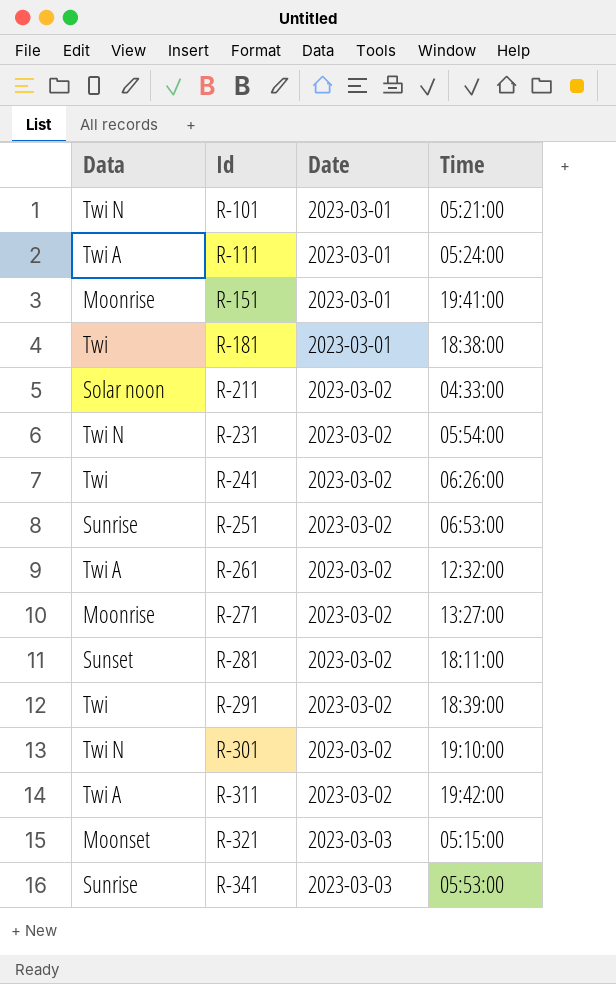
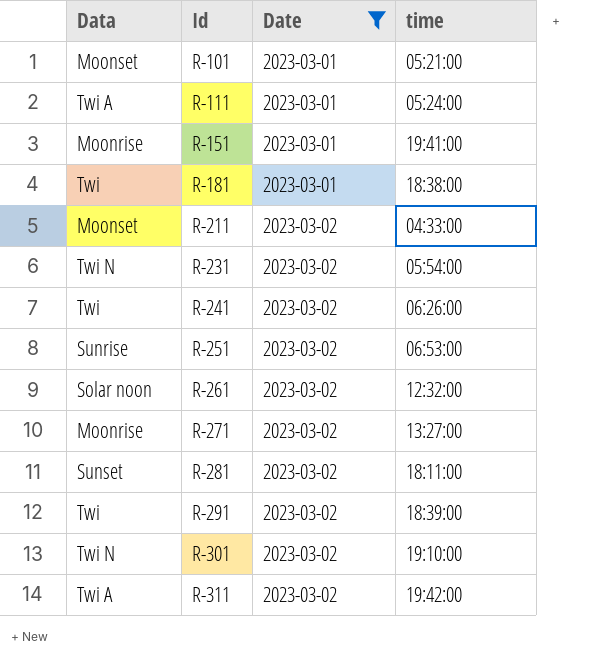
filter: none -> Date != 2023-03-03
column name: Time -> time
R-101 | Data: Twi N -> Moonset
R-211 | Data: Solar noon -> Moonset
R-261 | Data: Twi A -> Solar noon

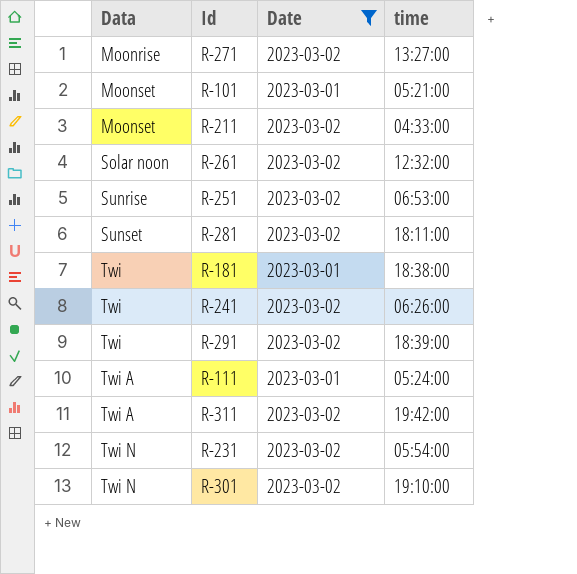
row order: Id ascending -> Data ascending
row R-151: Moonrise | 2023-03-01 | 19:41:00 -> none

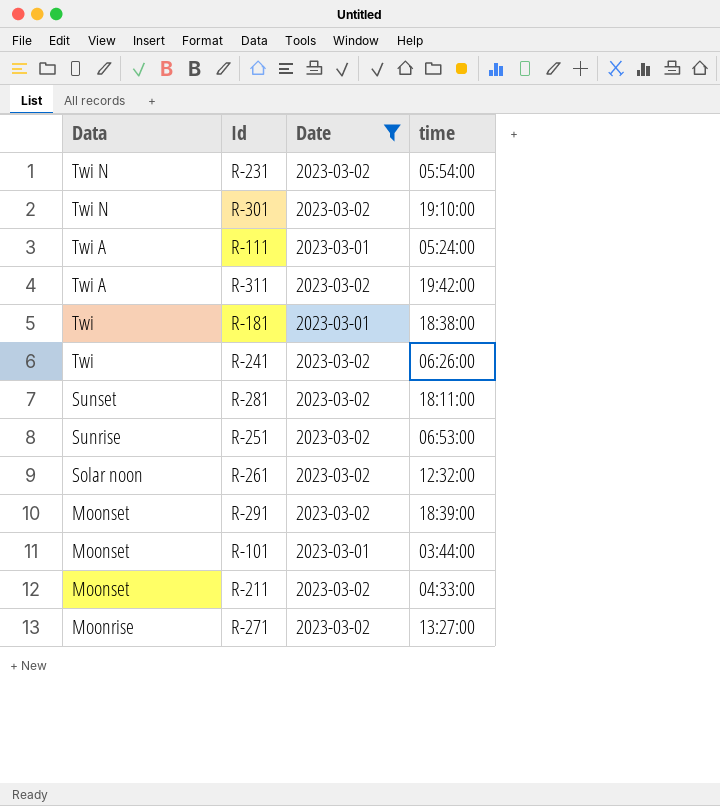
row order: Data ascending -> Data descending
R-291 | Data: Twi -> Moonset
R-101 | time: 05:21:00 -> 03:44:00

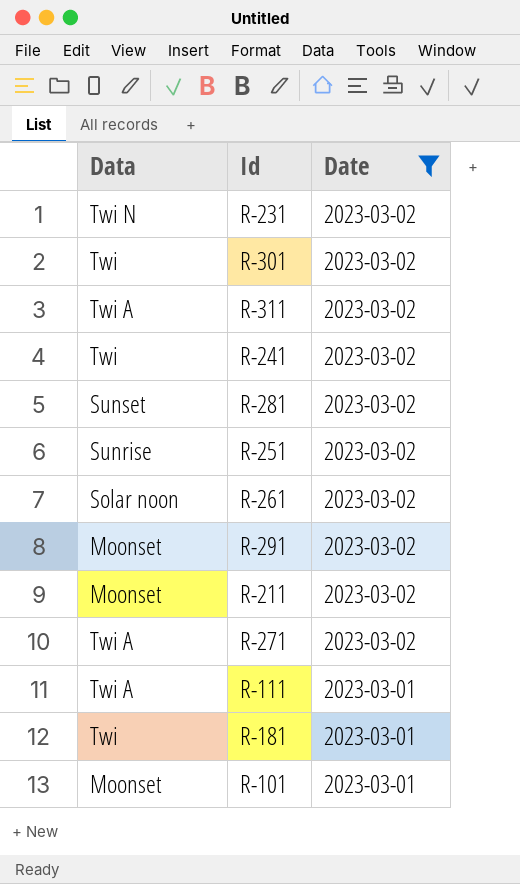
row order: Data descending -> Date descending
column time | position: 4 -> none
R-301 | Data: Twi N -> Twi
R-271 | Data: Moonrise -> Twi A

